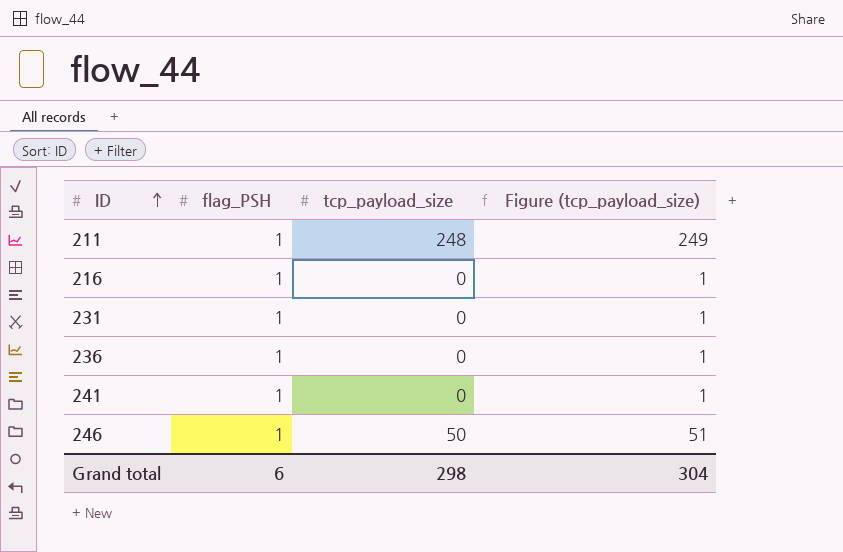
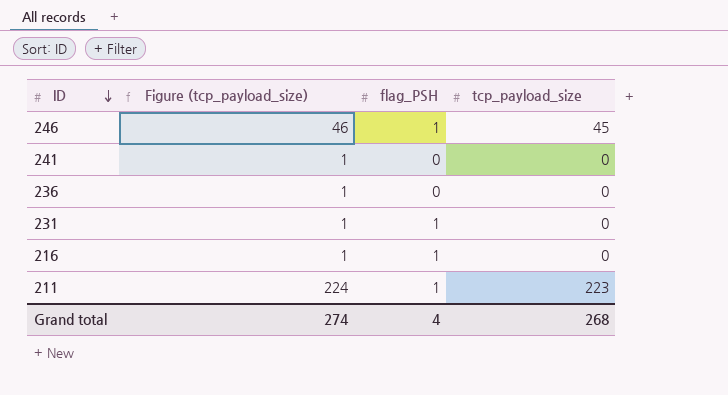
row order: ID ascending -> ID descending
column Figure (tcp_payload_size) | position: 4 -> 2
246 | Figure (tcp_payload_size): 51 -> 46
246 | tcp_payload_size: 50 -> 45
241 | flag_PSH: 1 -> 0
236 | flag_PSH: 1 -> 0
211 | Figure (tcp_payload_size): 249 -> 224
211 | tcp_payload_size: 248 -> 223
Grand total | Figure (tcp_payload_size): 304 -> 274
Grand total | flag_PSH: 6 -> 4
Grand total | tcp_payload_size: 298 -> 268

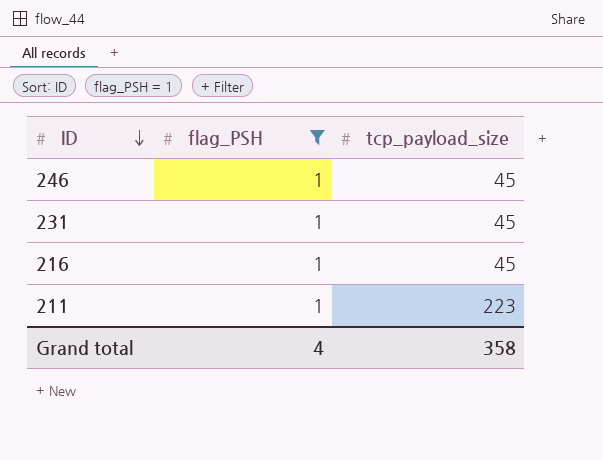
filter: none -> flag_PSH = 1
column Figure (tcp_payload_size) | formula: [tcp_payload_size] + 1 -> none
231 | tcp_payload_size: 0 -> 45
216 | tcp_payload_size: 0 -> 45
Grand total | tcp_payload_size: 268 -> 358

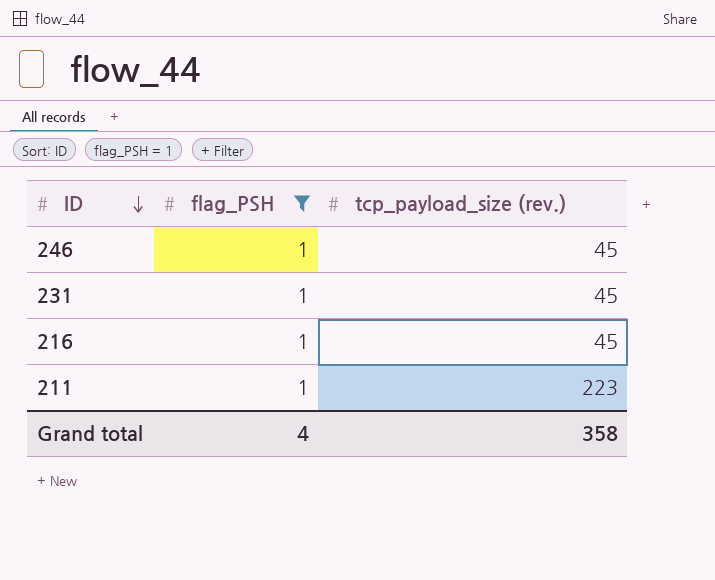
column name: tcp_payload_size -> tcp_payload_size (rev.)

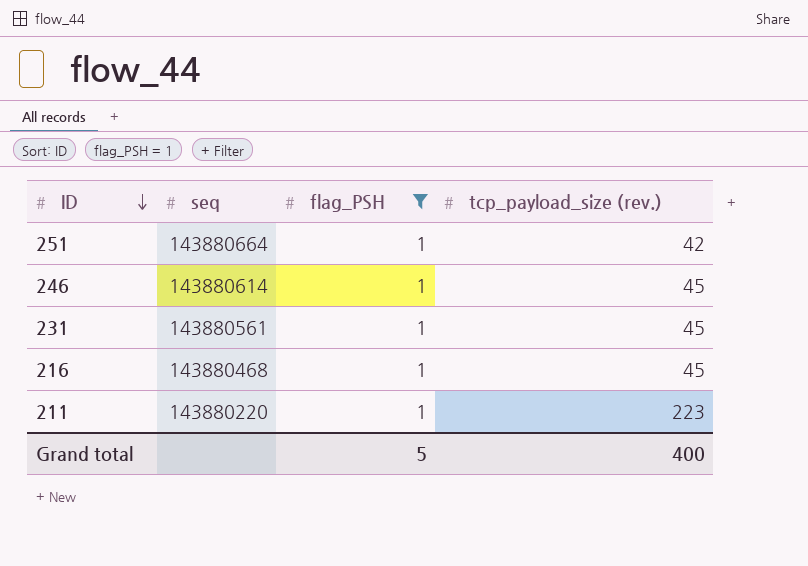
column seq | position: none -> 2
row 251: none -> 143880664 | 1 | 42
Grand total | flag_PSH: 4 -> 5
Grand total | tcp_payload_size (rev.): 358 -> 400

